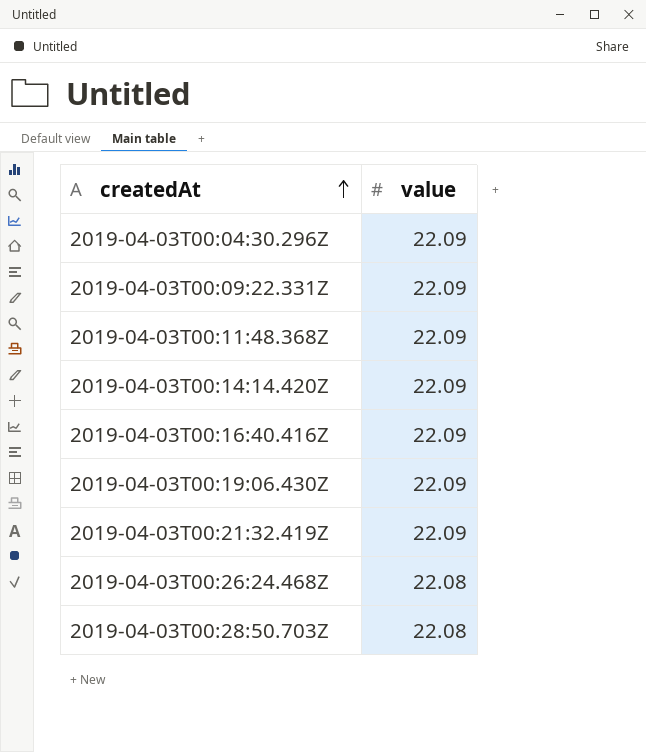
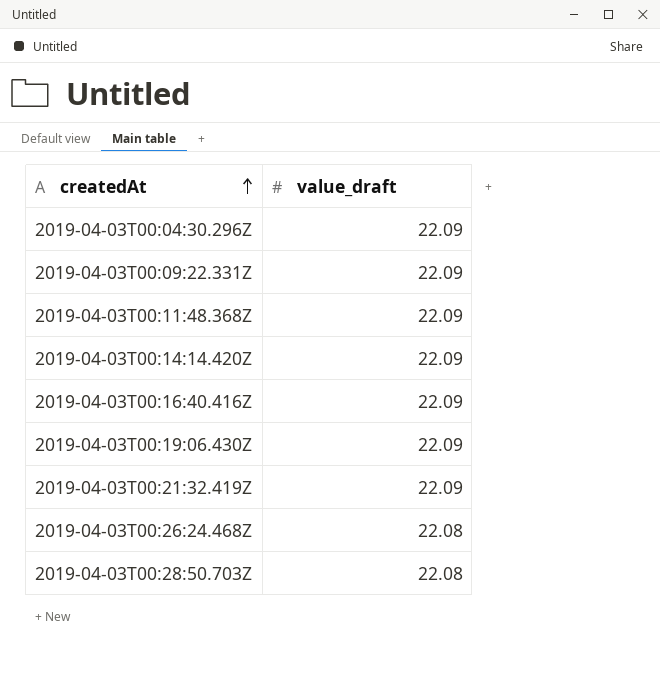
column name: value -> value_draft

